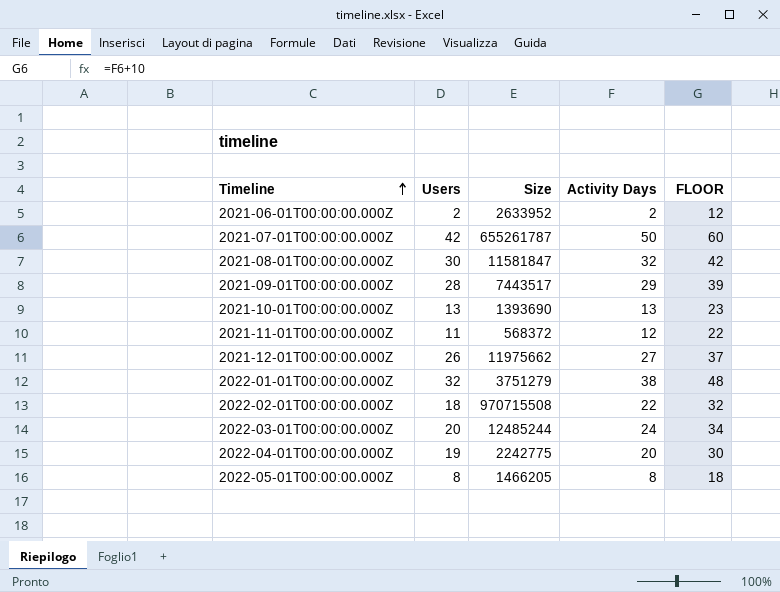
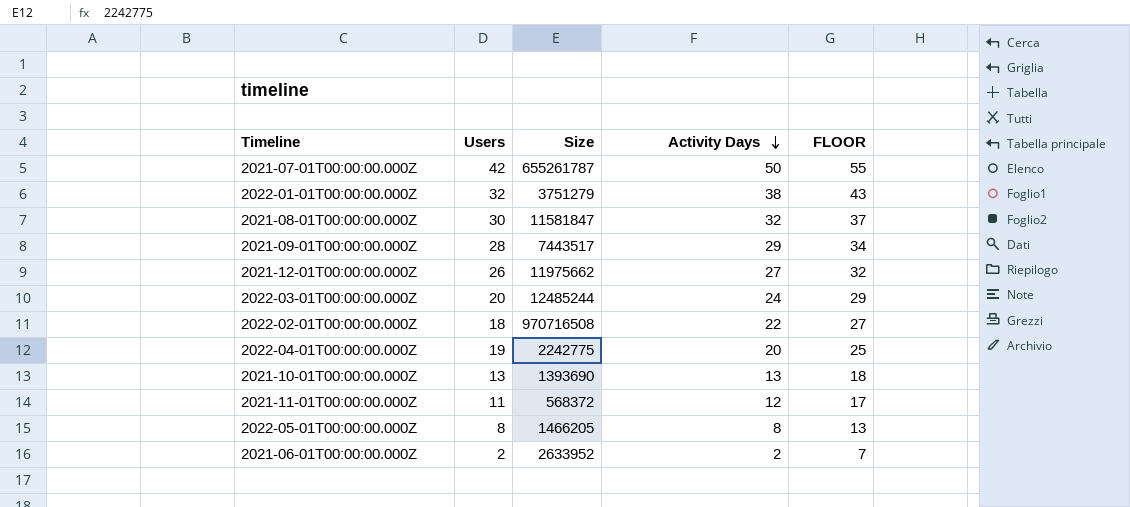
row order: Timeline ascending -> Activity Days descending
column FLOOR | formula: [Activity Days] + 10 -> [Activity Days] + 5
2022-02-01T00:00:00.000Z | Size: 970715508 -> 970716508

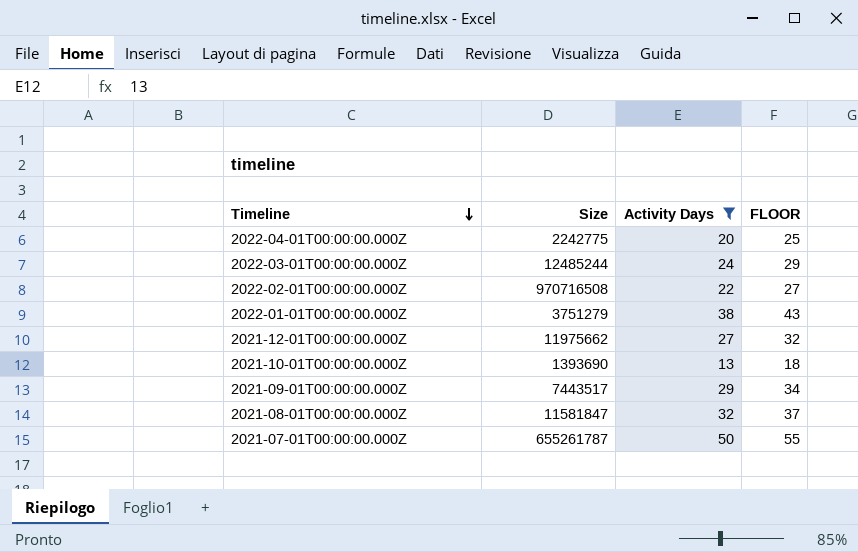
filter: none -> Activity Days >= 13
row order: Activity Days descending -> Timeline descending
column Users | position: 2 -> none

